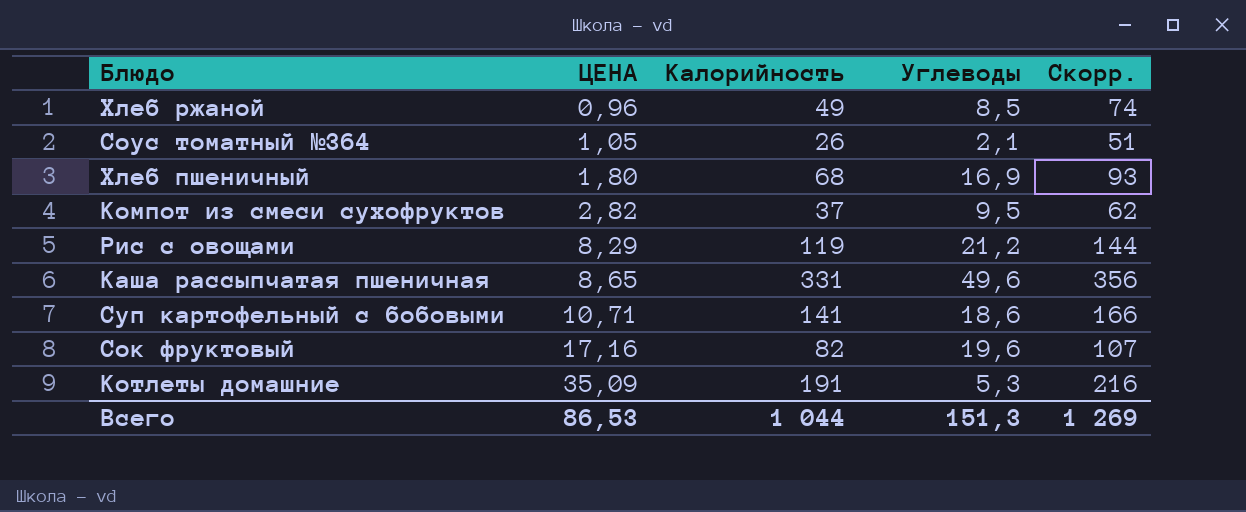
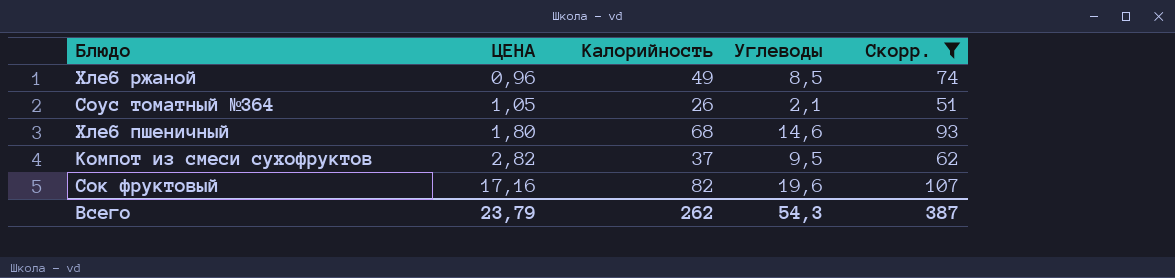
filter: none -> Скорр. <= 107
Хлеб пшеничный | Углеводы: 16,9 -> 14,6
Всего | ЦЕНА: 86,53 -> 23,79
Всего | Калорийность: 1 044 -> 262
Всего | Углеводы: 151,3 -> 54,3
Всего | Скорр.: 1 269 -> 387

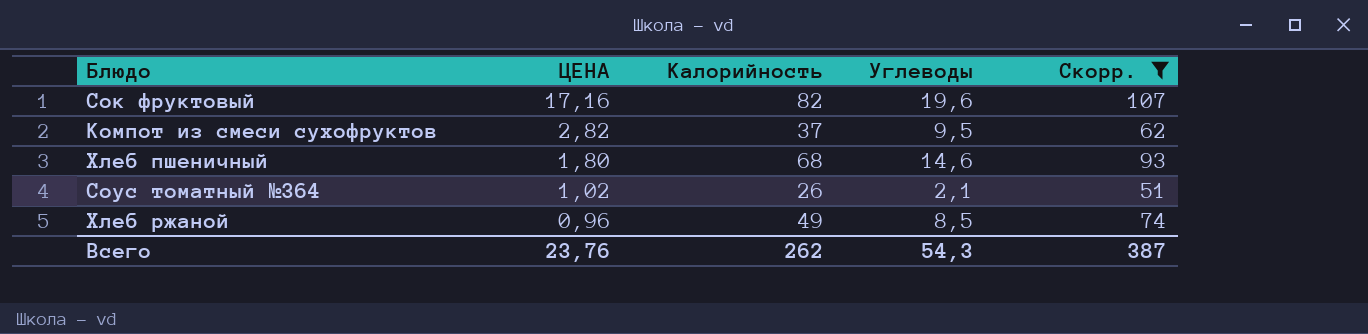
row order: ЦЕНА ascending -> ЦЕНА descending
Соус томатный №364 | ЦЕНА: 1,05 -> 1,02
Всего | ЦЕНА: 23,79 -> 23,76

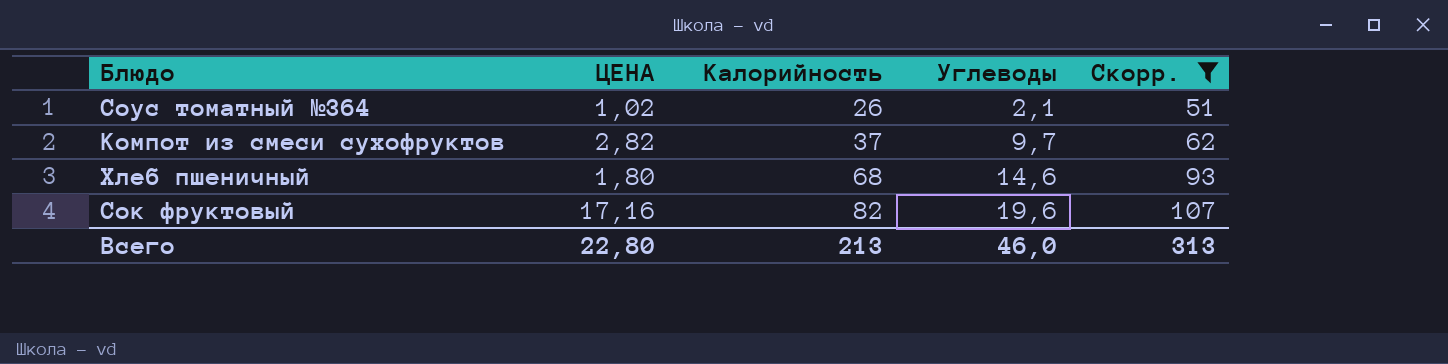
row order: ЦЕНА descending -> Калорийность ascending
row Хлеб ржаной: 0,96 | 49 | 8,5 | 74 -> none
Компот из смеси сухофруктов | Углеводы: 9,5 -> 9,7
Всего | ЦЕНА: 23,76 -> 22,80
Всего | Калорийность: 262 -> 213
Всего | Углеводы: 54,3 -> 46,0
Всего | Скорр.: 387 -> 313

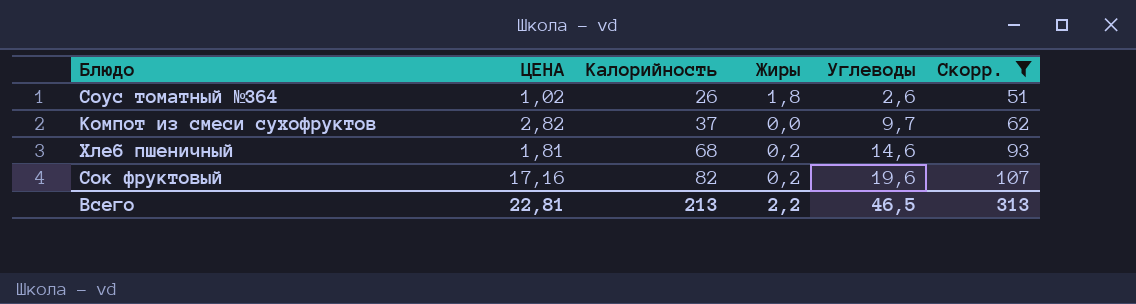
column Жиры | position: none -> 4
Соус томатный №364 | Углеводы: 2,1 -> 2,6
Хлеб пшеничный | ЦЕНА: 1,80 -> 1,81
Всего | ЦЕНА: 22,80 -> 22,81
Всего | Углеводы: 46,0 -> 46,5

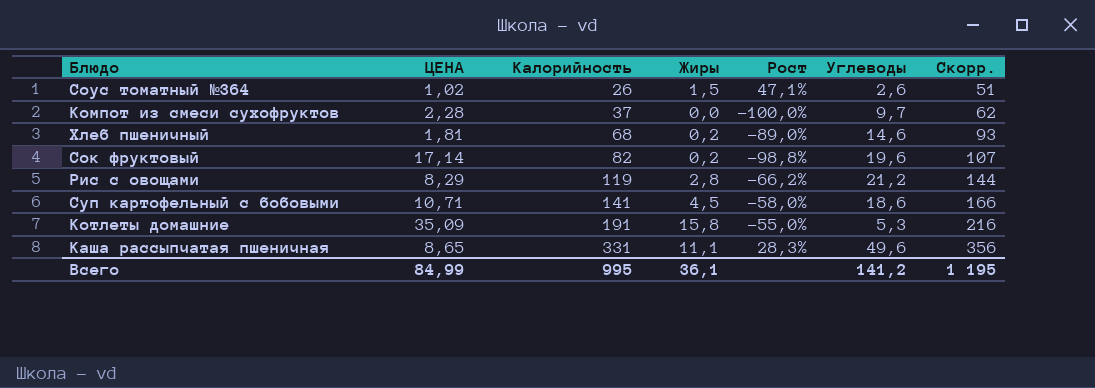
filter: Скорр. <= 107 -> none
column Рост | formula: none -> ([Жиры] - [ЦЕНА]) / [ЦЕНА]
Соус томатный №364 | Жиры: 1,8 -> 1,5
Компот из смеси сухофруктов | ЦЕНА: 2,82 -> 2,28
Сок фруктовый | ЦЕНА: 17,16 -> 17,14
Всего | ЦЕНА: 22,81 -> 84,99
Всего | Калорийность: 213 -> 995
Всего | Жиры: 2,2 -> 36,1
Всего | Углеводы: 46,5 -> 141,2
Всего | Скорр.: 313 -> 1 195

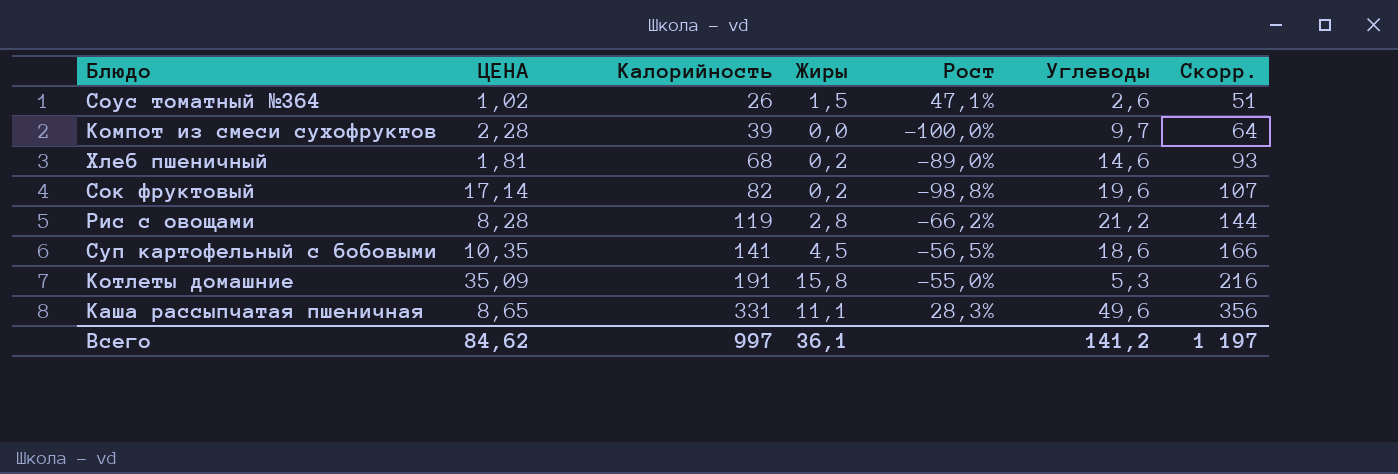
Компот из смеси сухофруктов | Калорийность: 37 -> 39
Компот из смеси сухофруктов | Скорр.: 62 -> 64
Рис с овощами | ЦЕНА: 8,29 -> 8,28
Суп картофельный с бобовыми | ЦЕНА: 10,71 -> 10,35
Суп картофельный с бобовыми | Рост: -58,0% -> -56,5%
Всего | ЦЕНА: 84,99 -> 84,62
Всего | Калорийность: 995 -> 997
Всего | Скорр.: 1 195 -> 1 197

